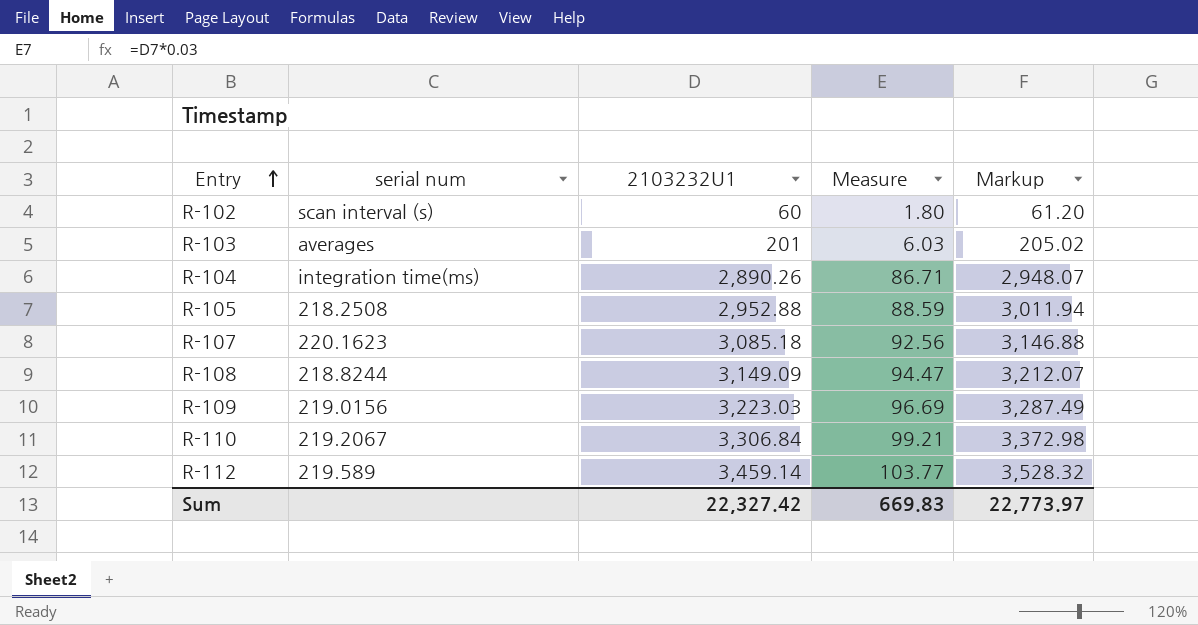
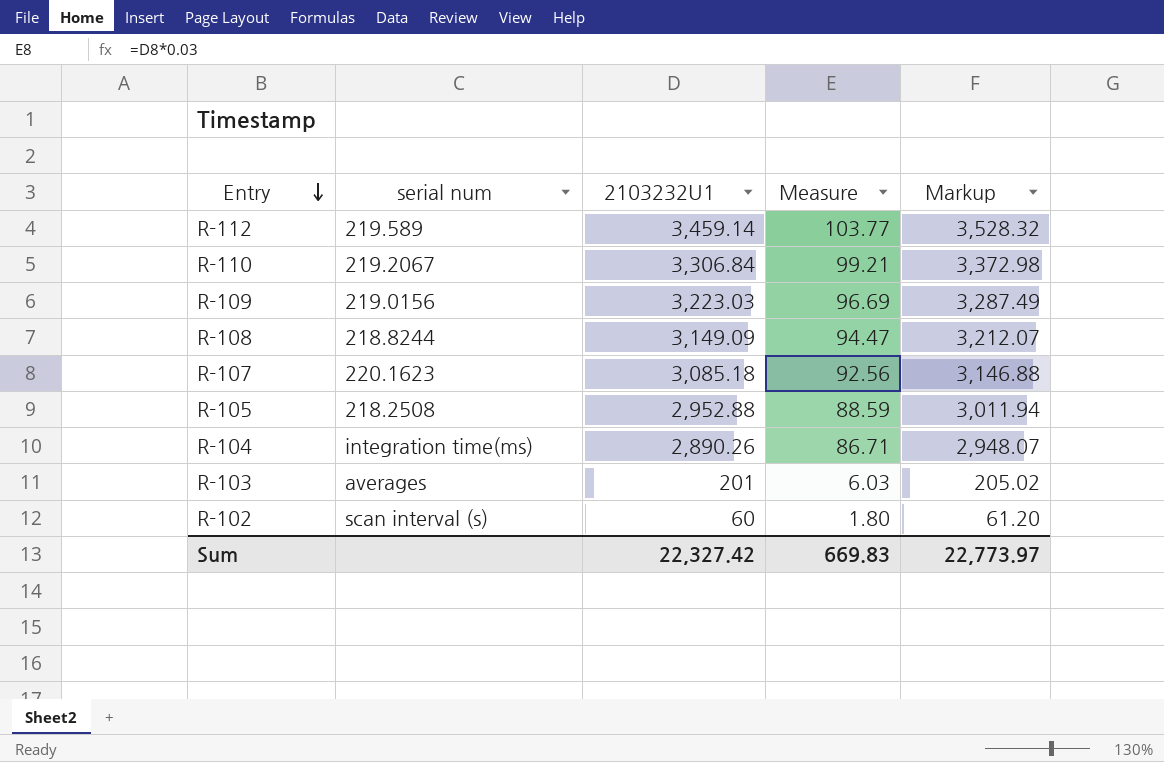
row order: Entry ascending -> Entry descending

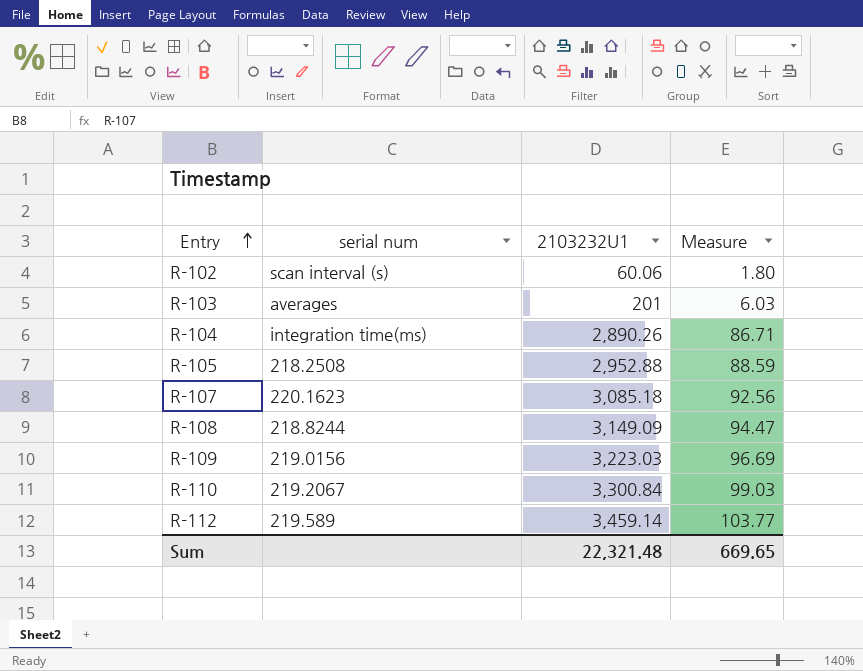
row order: Entry descending -> Entry ascending
column Markup | formula: [2103232U1] * 1.02 -> none
R-102 | 2103232U1: 60 -> 60.06
R-110 | 2103232U1: 3,306.84 -> 3,300.84
R-110 | Measure: 99.21 -> 99.03
Sum | 2103232U1: 22,327.42 -> 22,321.48
Sum | Measure: 669.83 -> 669.65

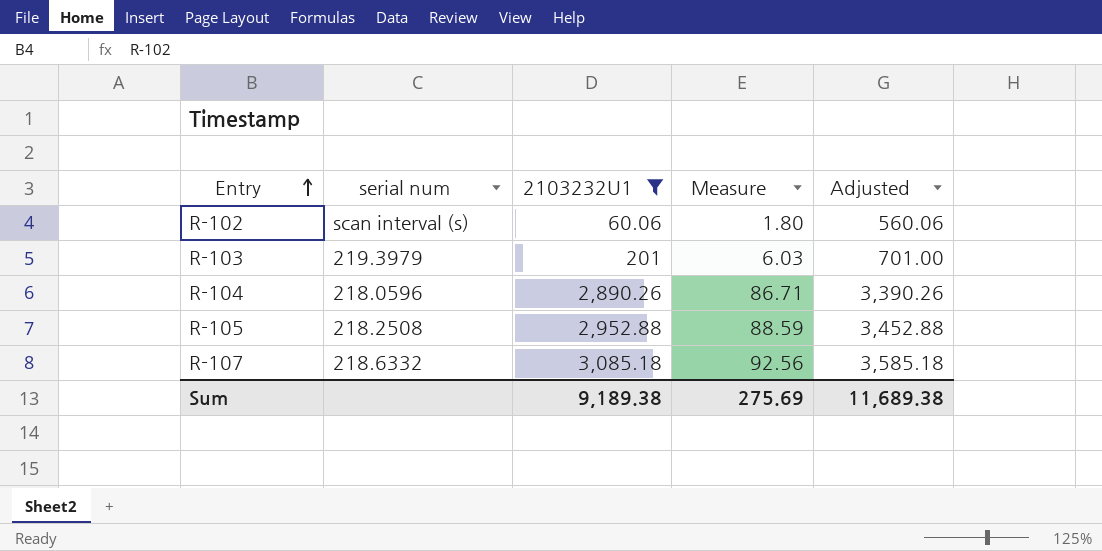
filter: none -> 2103232U1 <= 3,085.18
column Adjusted | formula: none -> [2103232U1] + 500
R-103 | serial num: averages -> 219.3979
R-104 | serial num: integration time(ms) -> 218.0596
R-107 | serial num: 220.1623 -> 218.6332
Sum | 2103232U1: 22,321.48 -> 9,189.38
Sum | Measure: 669.65 -> 275.69

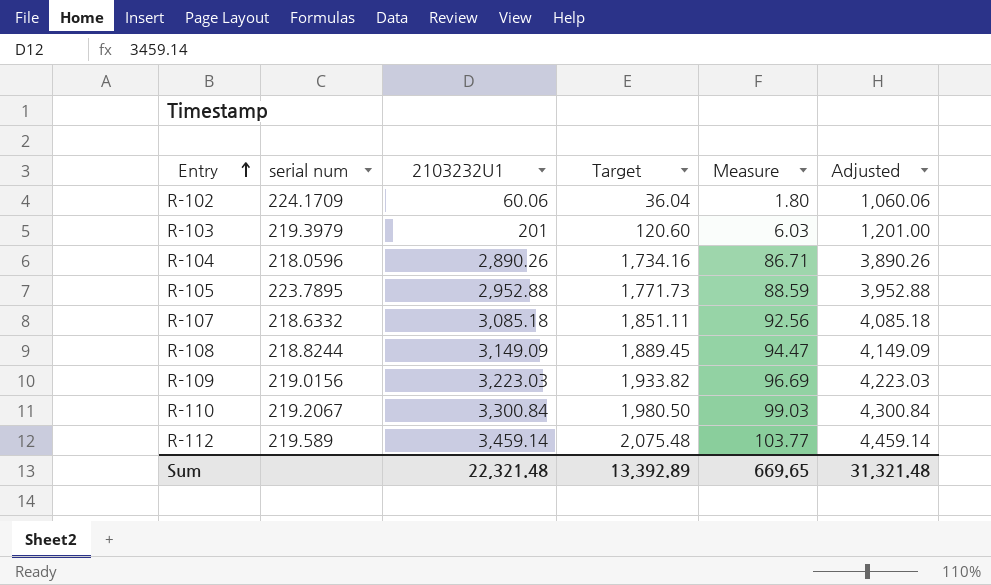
filter: 2103232U1 <= 3,085.18 -> none
column Target | formula: none -> [2103232U1] * 0.6
column Adjusted | formula: [2103232U1] + 500 -> [2103232U1] + 1000
R-102 | serial num: scan interval (s) -> 224.1709
R-105 | serial num: 218.2508 -> 223.7895
Sum | 2103232U1: 9,189.38 -> 22,321.48
Sum | Measure: 275.69 -> 669.65
Sum | Adjusted: 11,689.38 -> 31,321.48

